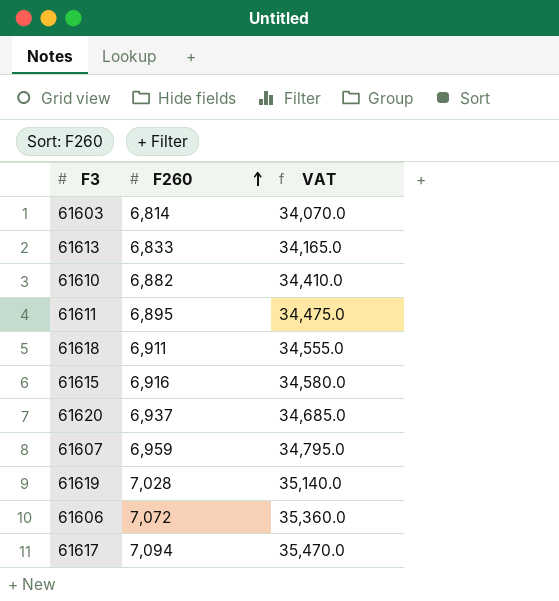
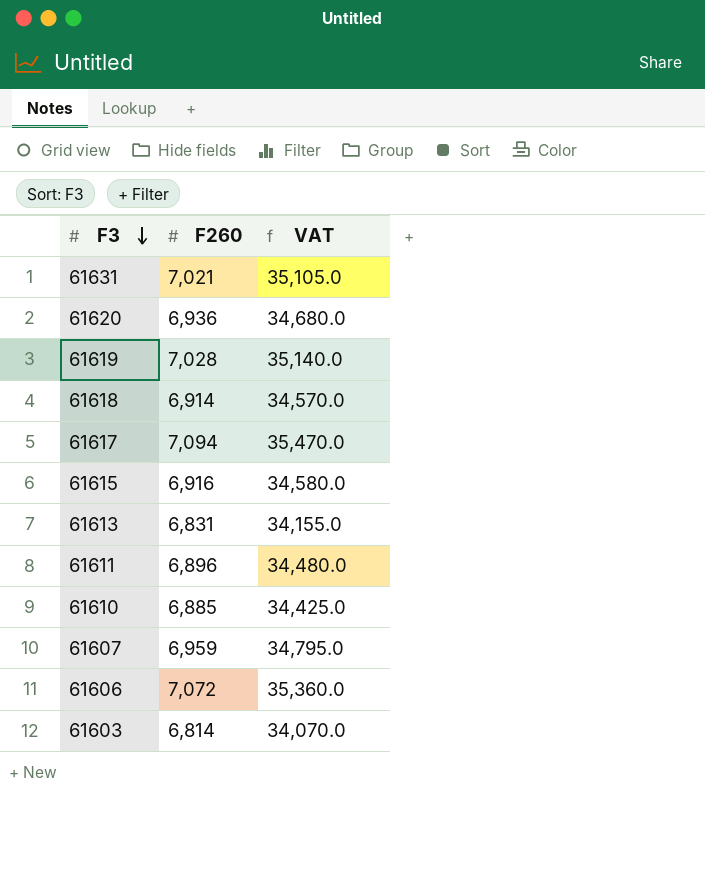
row order: F260 ascending -> F3 descending
row 61631: none -> 7,021 | 35,105.0
61620 | F260: 6,937 -> 6,936
61620 | VAT: 34,685.0 -> 34,680.0
61618 | F260: 6,911 -> 6,914
61618 | VAT: 34,555.0 -> 34,570.0
61613 | F260: 6,833 -> 6,831
61613 | VAT: 34,165.0 -> 34,155.0
61611 | F260: 6,895 -> 6,896
61611 | VAT: 34,475.0 -> 34,480.0
61610 | F260: 6,882 -> 6,885
61610 | VAT: 34,410.0 -> 34,425.0

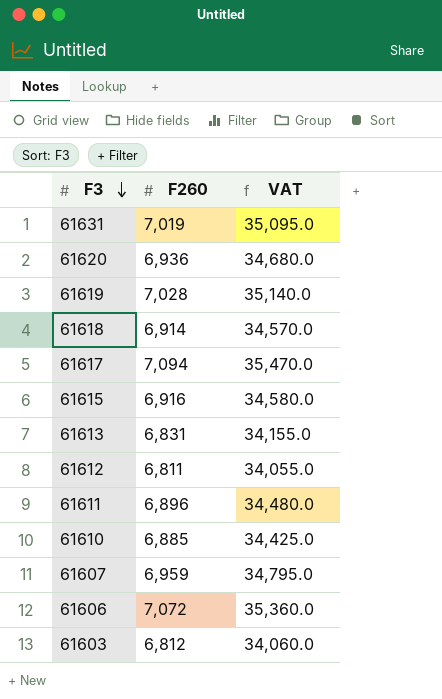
61631 | F260: 7,021 -> 7,019
61631 | VAT: 35,105.0 -> 35,095.0
row 61612: none -> 6,811 | 34,055.0
61603 | F260: 6,814 -> 6,812
61603 | VAT: 34,070.0 -> 34,060.0

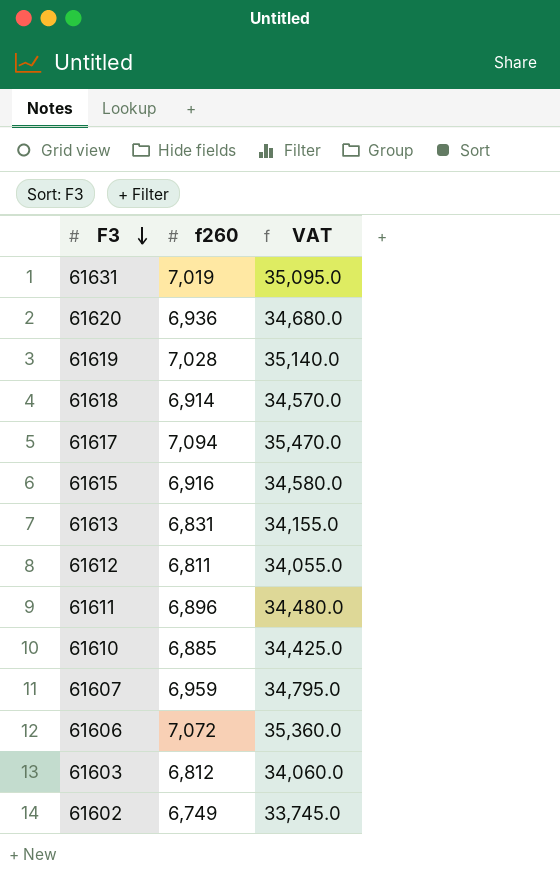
column name: F260 -> f260
row 61602: none -> 6,749 | 33,745.0

